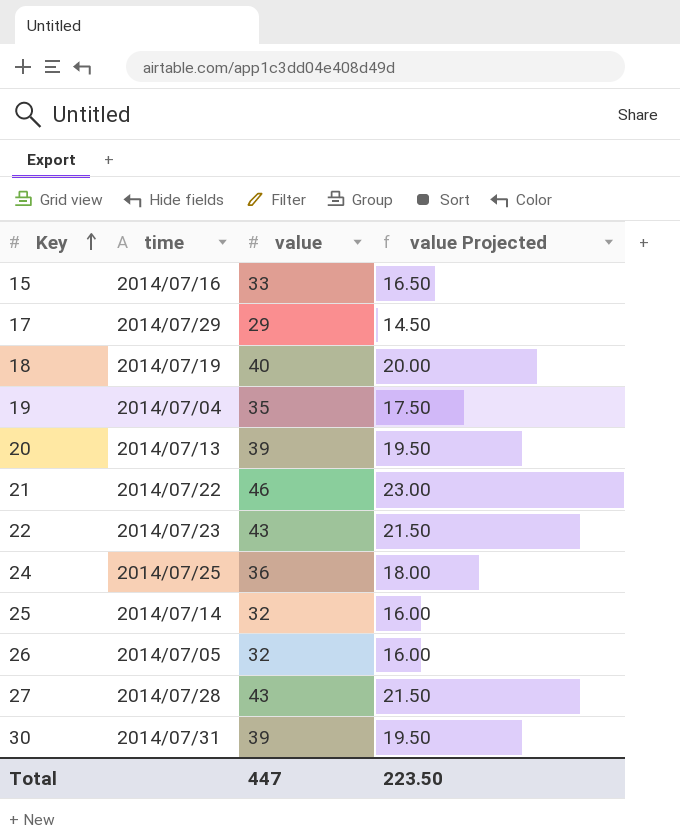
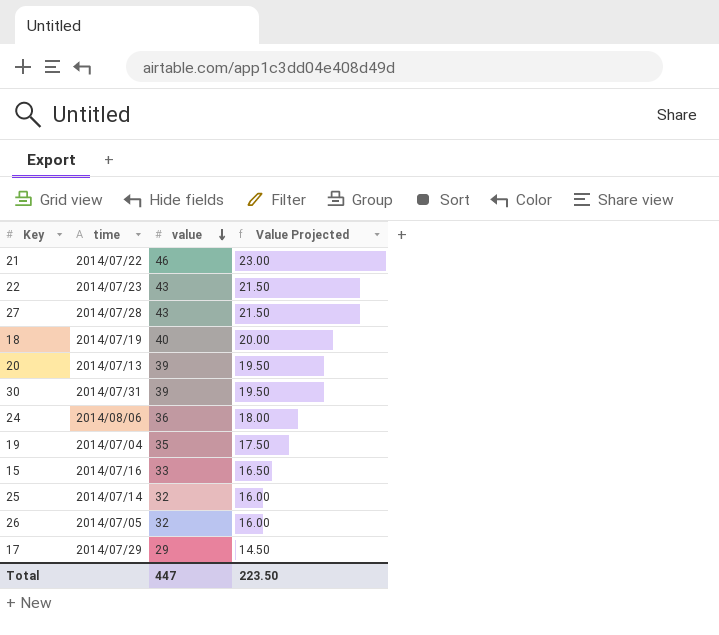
row order: Key ascending -> value descending
column name: value Projected -> Value Projected
24 | time: 2014/07/25 -> 2014/08/06

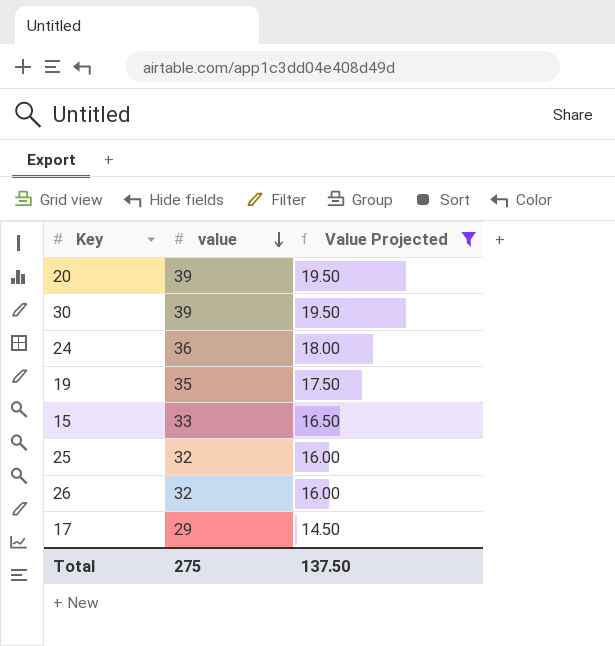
filter: none -> Value Projected <= 19.50
column time | position: 2 -> none
Total | value: 447 -> 275
Total | Value Projected: 223.50 -> 137.50

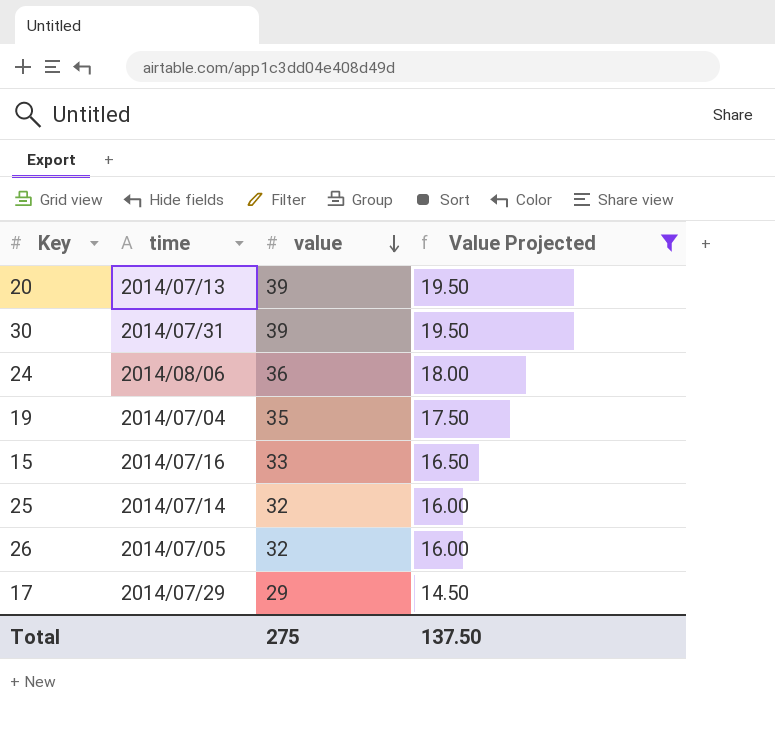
column time | position: none -> 2

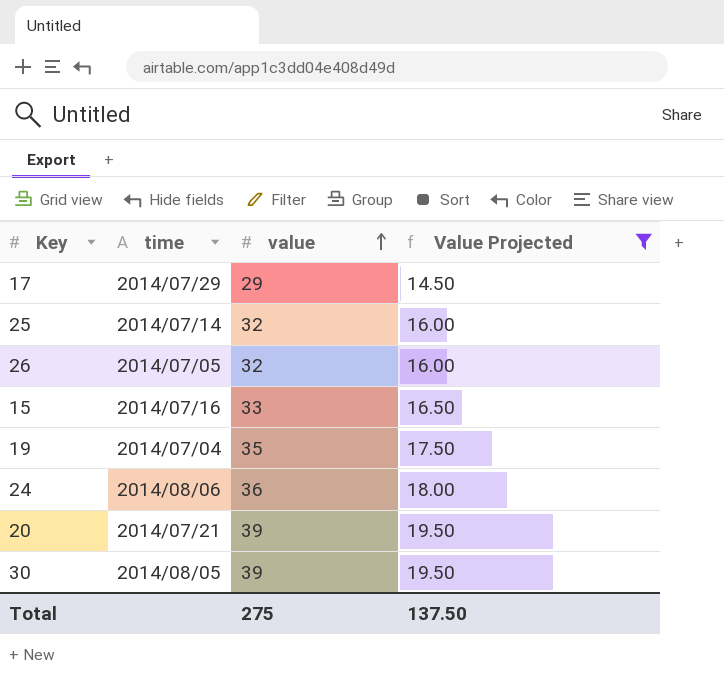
row order: value descending -> value ascending
20 | time: 2014/07/13 -> 2014/07/21
30 | time: 2014/07/31 -> 2014/08/05

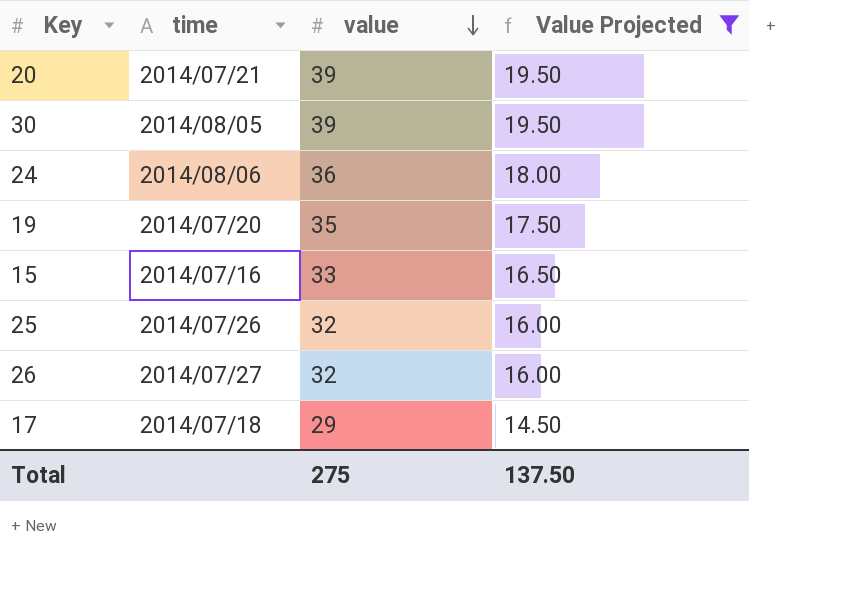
row order: value ascending -> value descending
19 | time: 2014/07/04 -> 2014/07/20
25 | time: 2014/07/14 -> 2014/07/26
26 | time: 2014/07/05 -> 2014/07/27
17 | time: 2014/07/29 -> 2014/07/18

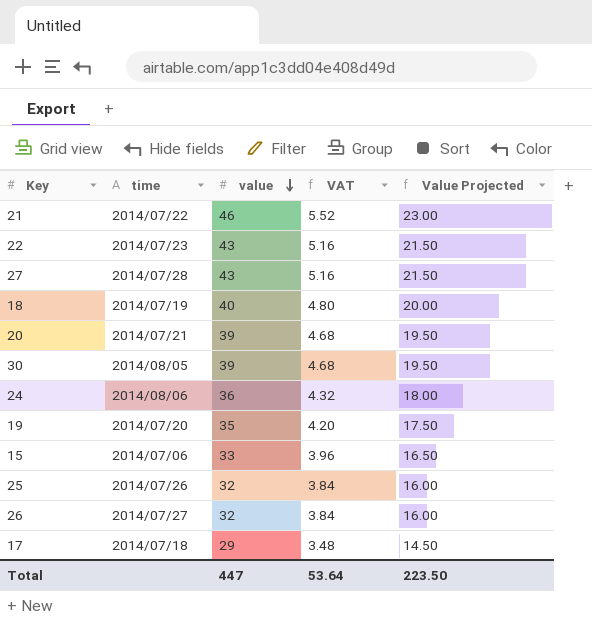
filter: Value Projected <= 19.50 -> none
column VAT | formula: none -> [value] * 0.12
15 | time: 2014/07/16 -> 2014/07/06
Total | value: 275 -> 447
Total | Value Projected: 137.50 -> 223.50

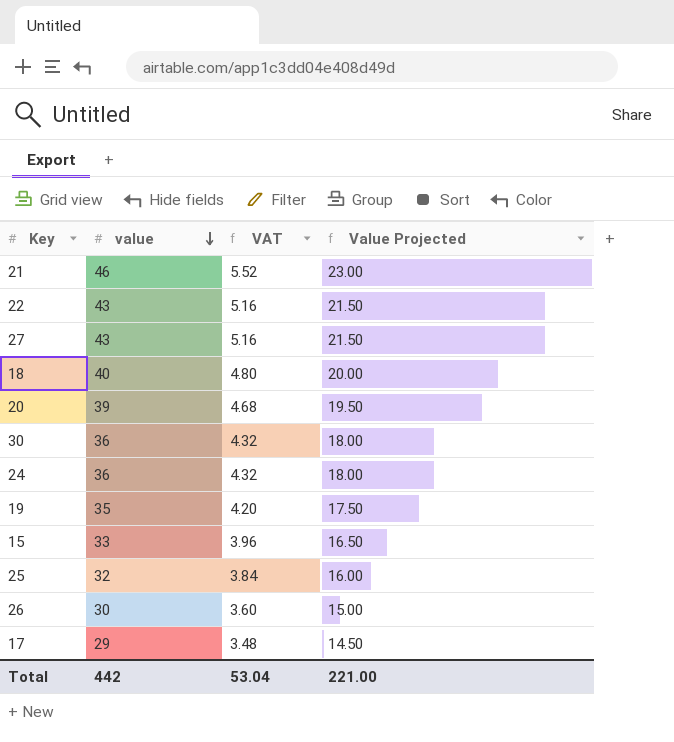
column time | position: 2 -> none
30 | value: 39 -> 36
30 | VAT: 4.68 -> 4.32
30 | Value Projected: 19.50 -> 18.00
26 | value: 32 -> 30
26 | VAT: 3.84 -> 3.60
26 | Value Projected: 16.00 -> 15.00
Total | value: 447 -> 442
Total | VAT: 53.64 -> 53.04
Total | Value Projected: 223.50 -> 221.00

